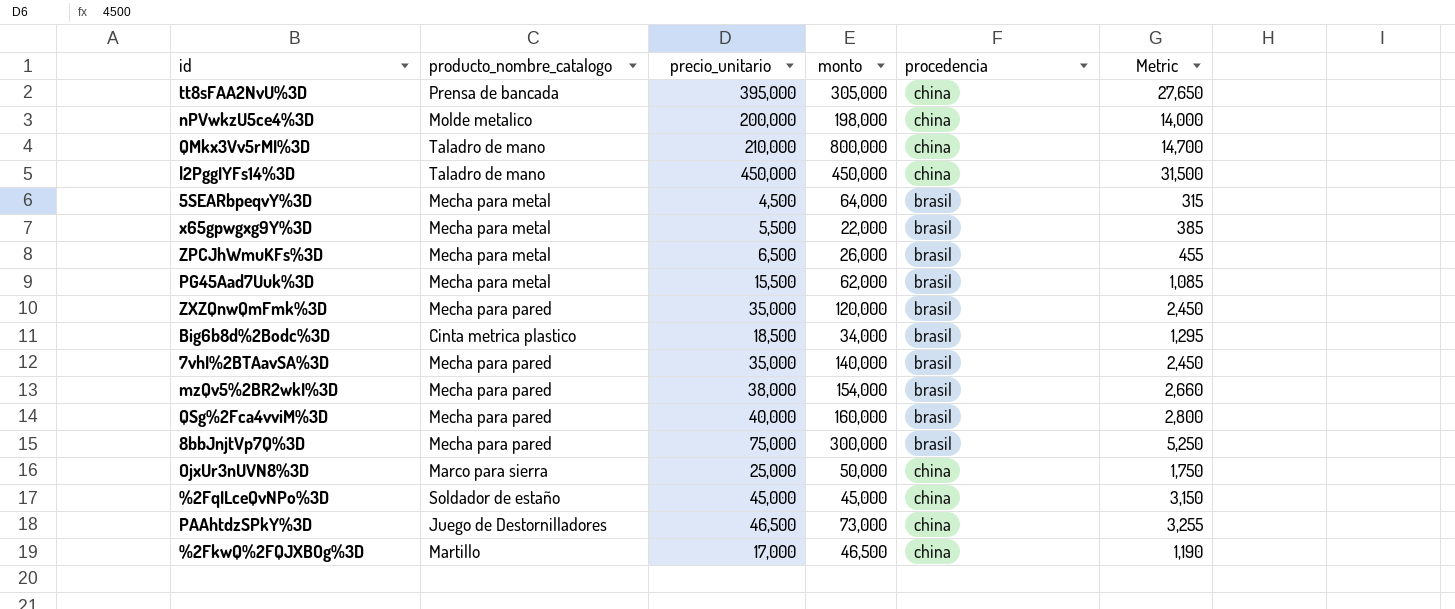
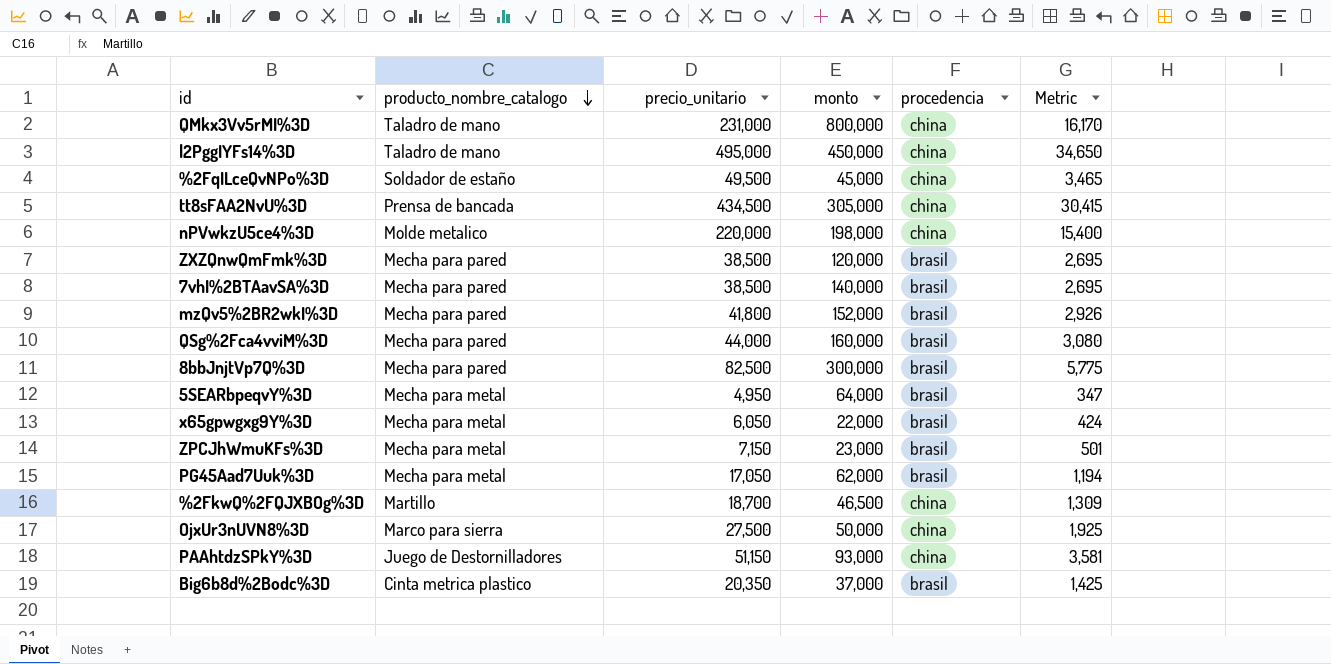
row order: none -> producto_nombre_catalogo descending
QMkx3Vv5rMI%3D | precio_unitario: 210,000 -> 231,000
QMkx3Vv5rMI%3D | Metric: 14,700 -> 16,170
l2PggIYFs14%3D | precio_unitario: 450,000 -> 495,000
l2PggIYFs14%3D | Metric: 31,500 -> 34,650
%2FqILceQvNPo%3D | precio_unitario: 45,000 -> 49,500
%2FqILceQvNPo%3D | Metric: 3,150 -> 3,465
tt8sFAA2NvU%3D | precio_unitario: 395,000 -> 434,500
tt8sFAA2NvU%3D | Metric: 27,650 -> 30,415
nPVwkzU5ce4%3D | precio_unitario: 200,000 -> 220,000
nPVwkzU5ce4%3D | Metric: 14,000 -> 15,400
ZXZQnwQmFmk%3D | precio_unitario: 35,000 -> 38,500
ZXZQnwQmFmk%3D | Metric: 2,450 -> 2,695
7vhI%2BTAavSA%3D | precio_unitario: 35,000 -> 38,500
7vhI%2BTAavSA%3D | Metric: 2,450 -> 2,695
mzQv5%2BR2wkI%3D | precio_unitario: 38,000 -> 41,800
mzQv5%2BR2wkI%3D | monto: 154,000 -> 152,000
mzQv5%2BR2wkI%3D | Metric: 2,660 -> 2,926
QSg%2Fca4vviM%3D | precio_unitario: 40,000 -> 44,000
QSg%2Fca4vviM%3D | Metric: 2,800 -> 3,080
8bbJnjtVp7Q%3D | precio_unitario: 75,000 -> 82,500
8bbJnjtVp7Q%3D | Metric: 5,250 -> 5,775
5SEARbpeqvY%3D | precio_unitario: 4,500 -> 4,950
5SEARbpeqvY%3D | Metric: 315 -> 347
x65gpwgxg9Y%3D | precio_unitario: 5,500 -> 6,050
x65gpwgxg9Y%3D | Metric: 385 -> 424
ZPCJhWmuKFs%3D | precio_unitario: 6,500 -> 7,150
ZPCJhWmuKFs%3D | monto: 26,000 -> 23,000
ZPCJhWmuKFs%3D | Metric: 455 -> 501
PG45Aad7Uuk%3D | precio_unitario: 15,500 -> 17,050
PG45Aad7Uuk%3D | Metric: 1,085 -> 1,194
%2FkwQ%2FQJXBOg%3D | precio_unitario: 17,000 -> 18,700
%2FkwQ%2FQJXBOg%3D | Metric: 1,190 -> 1,309
OjxUr3nUVN8%3D | precio_unitario: 25,000 -> 27,500
OjxUr3nUVN8%3D | Metric: 1,750 -> 1,925
PAAhtdzSPkY%3D | precio_unitario: 46,500 -> 51,150
PAAhtdzSPkY%3D | monto: 73,000 -> 93,000
PAAhtdzSPkY%3D | Metric: 3,255 -> 3,581
Big6b8d%2Bodc%3D | precio_unitario: 18,500 -> 20,350
Big6b8d%2Bodc%3D | monto: 34,000 -> 37,000
Big6b8d%2Bodc%3D | Metric: 1,295 -> 1,425

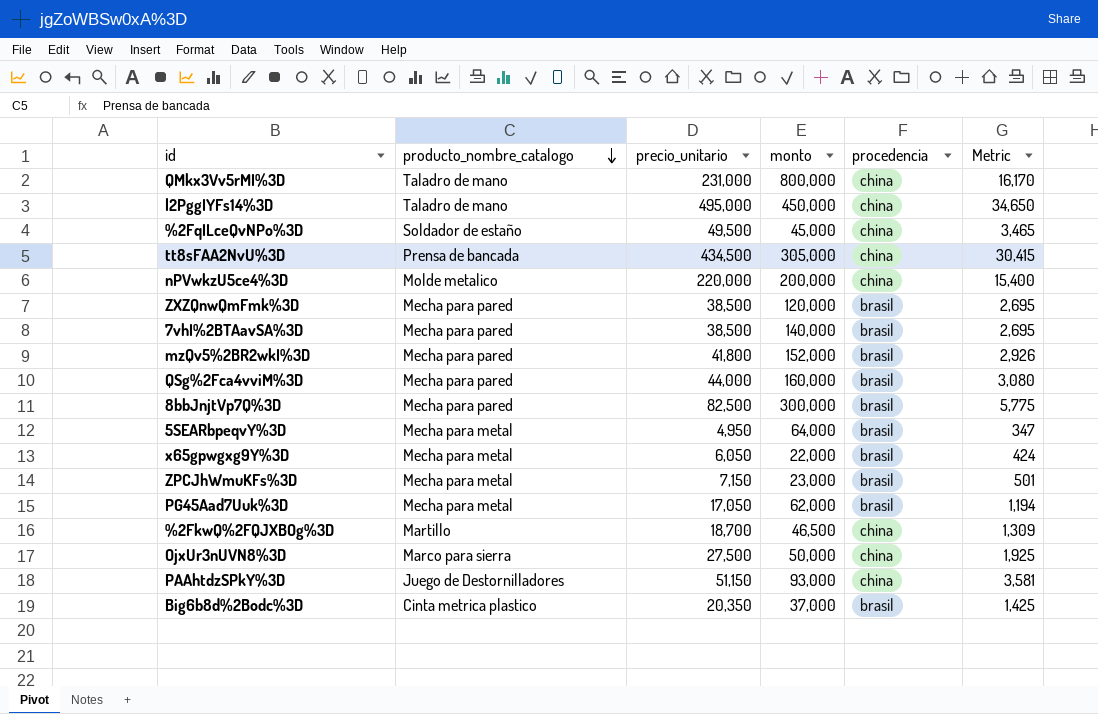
nPVwkzU5ce4%3D | monto: 198,000 -> 200,000

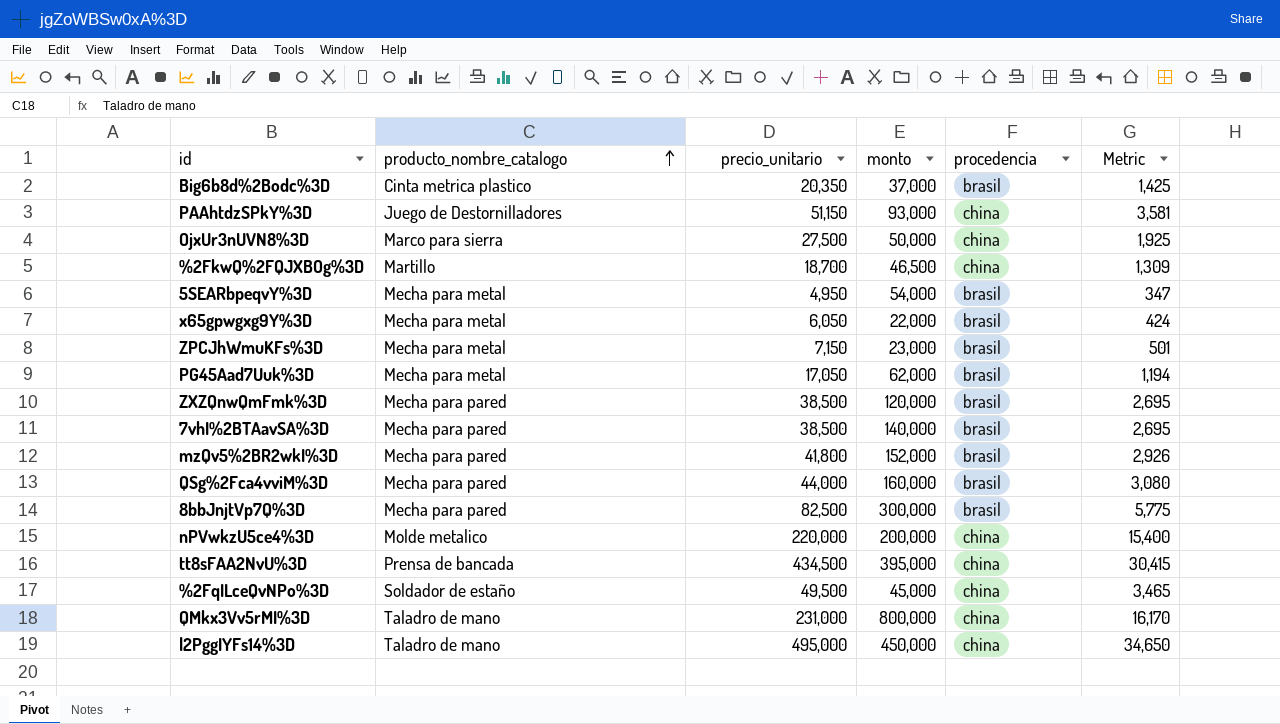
row order: producto_nombre_catalogo descending -> producto_nombre_catalogo ascending
5SEARbpeqvY%3D | monto: 64,000 -> 54,000
tt8sFAA2NvU%3D | monto: 305,000 -> 395,000

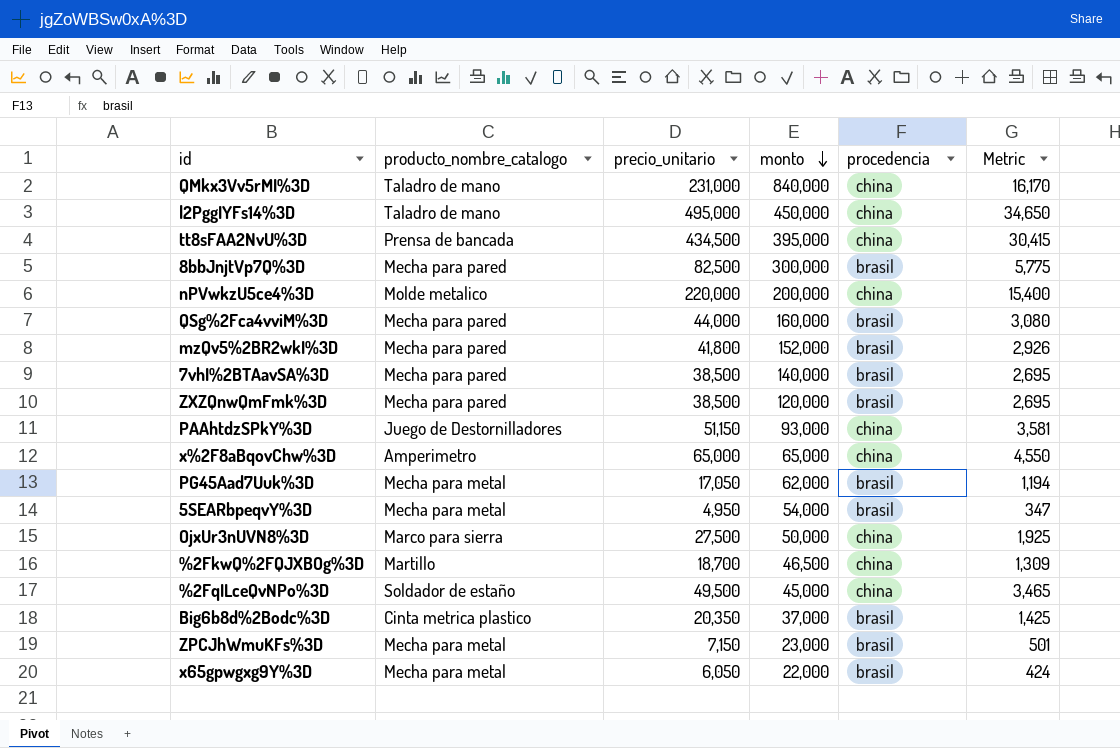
row order: producto_nombre_catalogo ascending -> monto descending
QMkx3Vv5rMI%3D | monto: 800,000 -> 840,000
row x%2F8aBqovChw%3D: none -> Amperimetro | 65,000 | 65,000 | china | 4,550

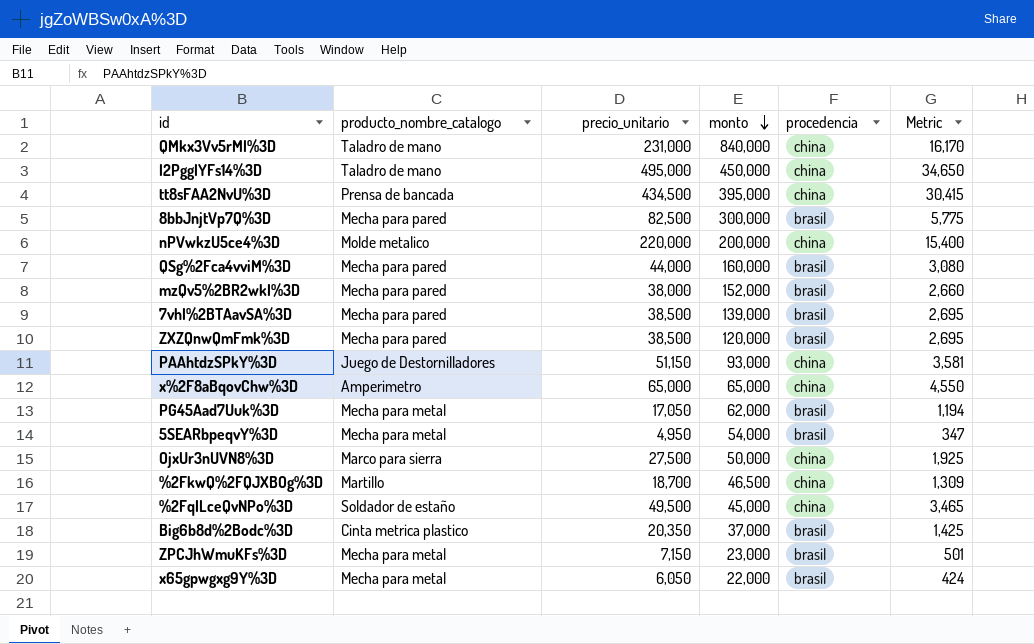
mzQv5%2BR2wkI%3D | precio_unitario: 41,800 -> 38,000
mzQv5%2BR2wkI%3D | Metric: 2,926 -> 2,660
7vhI%2BTAavSA%3D | monto: 140,000 -> 139,000

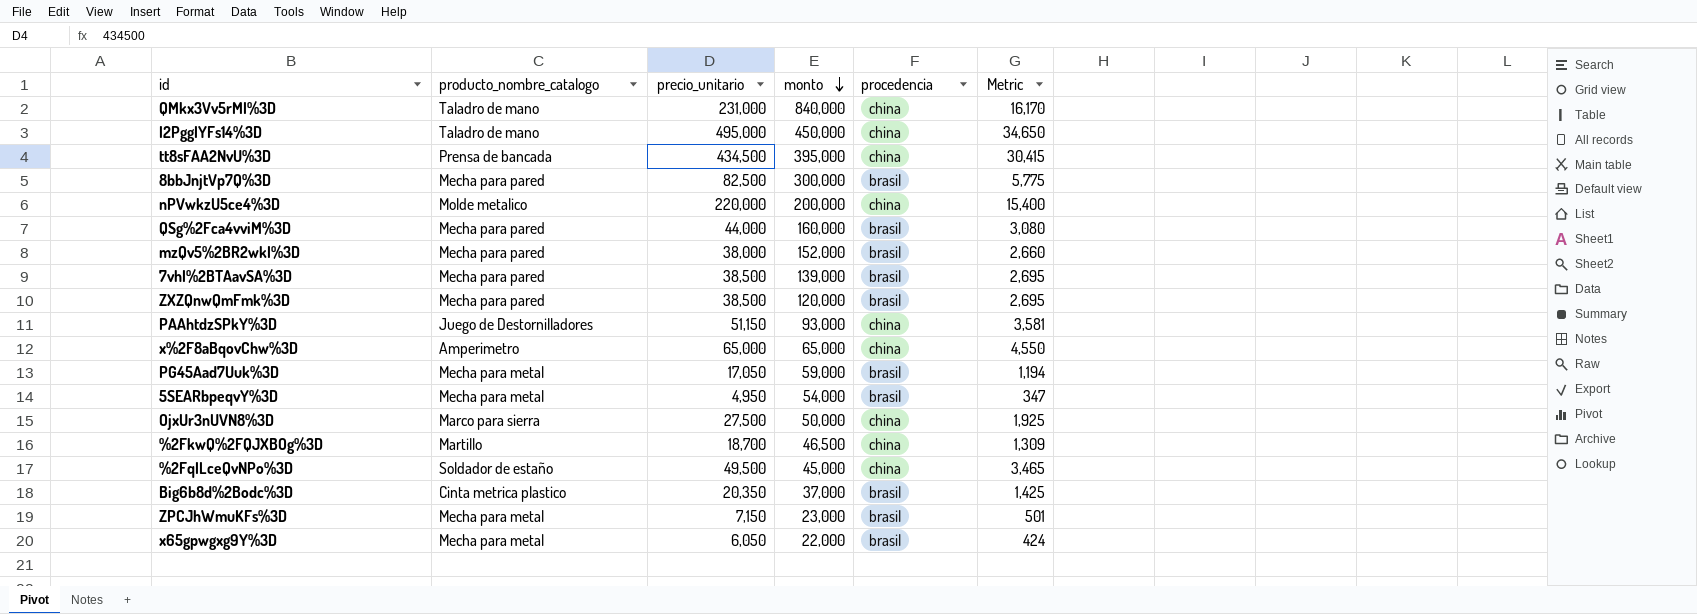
PG45Aad7Uuk%3D | monto: 62,000 -> 59,000

